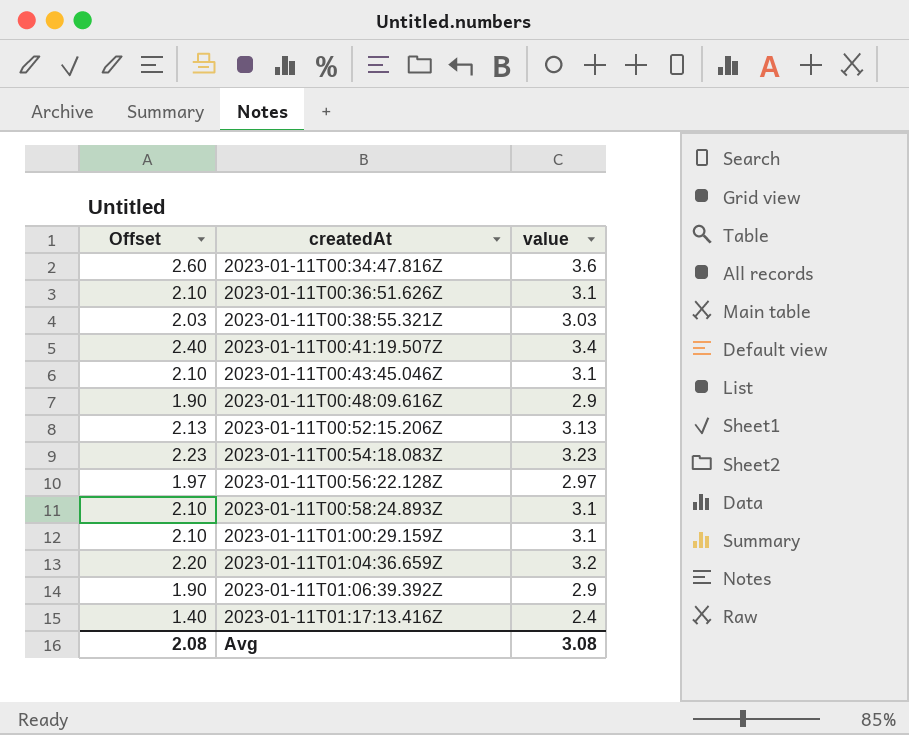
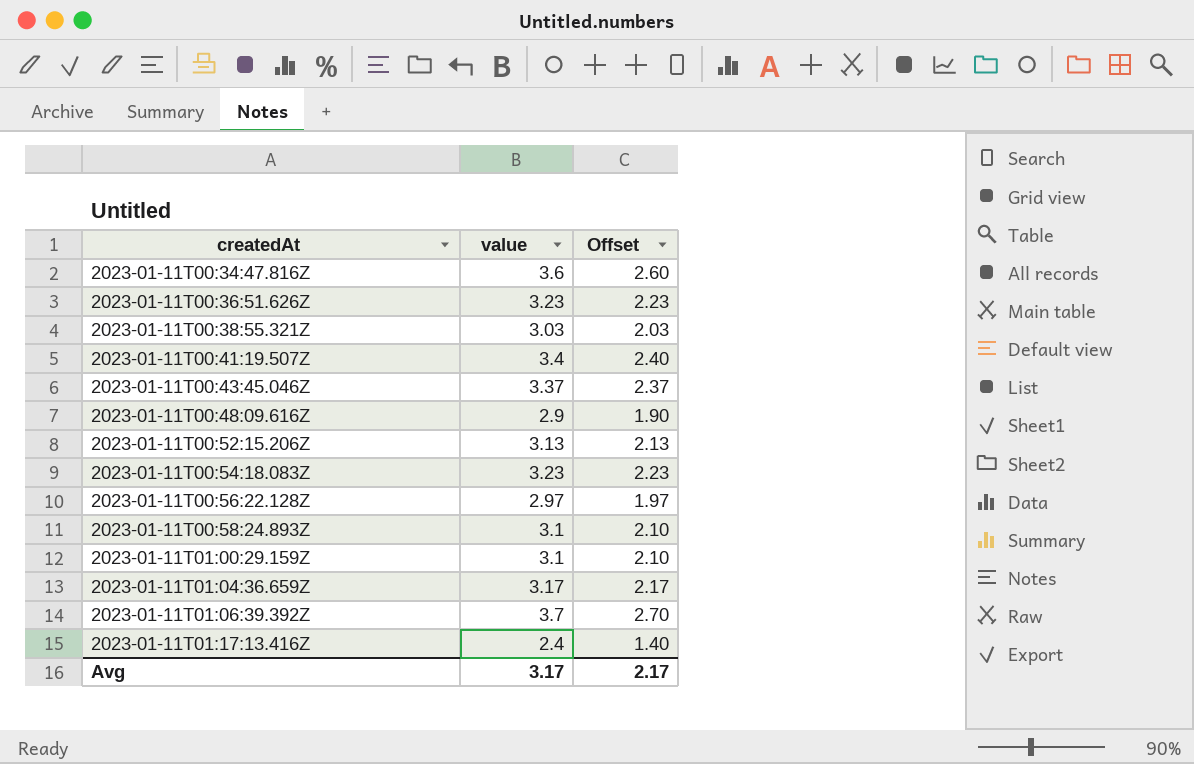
column Offset | position: 1 -> 3
2023-01-11T00:36:51.626Z | value: 3.1 -> 3.23
2023-01-11T00:36:51.626Z | Offset: 2.10 -> 2.23
2023-01-11T00:43:45.046Z | value: 3.1 -> 3.37
2023-01-11T00:43:45.046Z | Offset: 2.10 -> 2.37
2023-01-11T01:04:36.659Z | value: 3.2 -> 3.17
2023-01-11T01:04:36.659Z | Offset: 2.20 -> 2.17
2023-01-11T01:06:39.392Z | value: 2.9 -> 3.7
2023-01-11T01:06:39.392Z | Offset: 1.90 -> 2.70
Avg | value: 3.08 -> 3.17
Avg | Offset: 2.08 -> 2.17

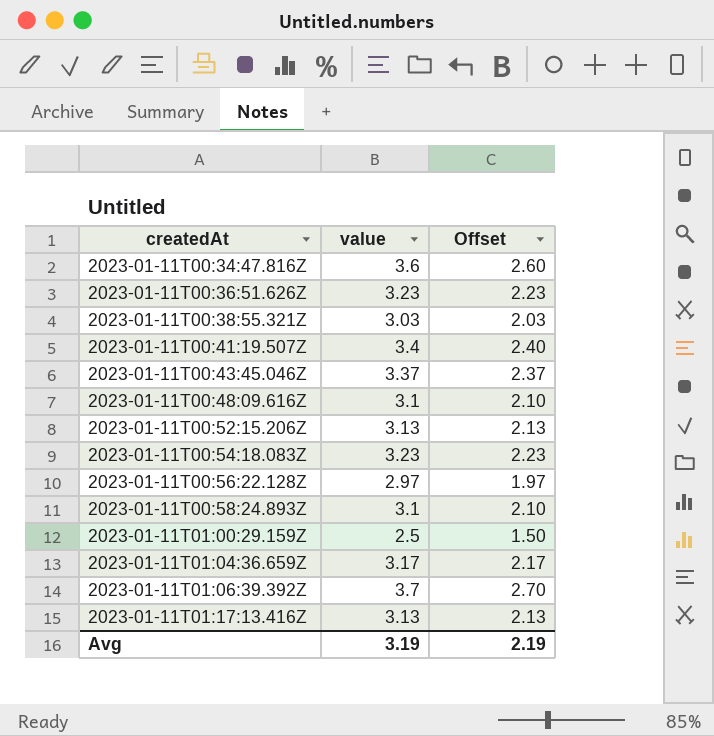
2023-01-11T00:48:09.616Z | value: 2.9 -> 3.1
2023-01-11T00:48:09.616Z | Offset: 1.90 -> 2.10
2023-01-11T01:00:29.159Z | value: 3.1 -> 2.5
2023-01-11T01:00:29.159Z | Offset: 2.10 -> 1.50
2023-01-11T01:17:13.416Z | value: 2.4 -> 3.13
2023-01-11T01:17:13.416Z | Offset: 1.40 -> 2.13
Avg | value: 3.17 -> 3.19
Avg | Offset: 2.17 -> 2.19

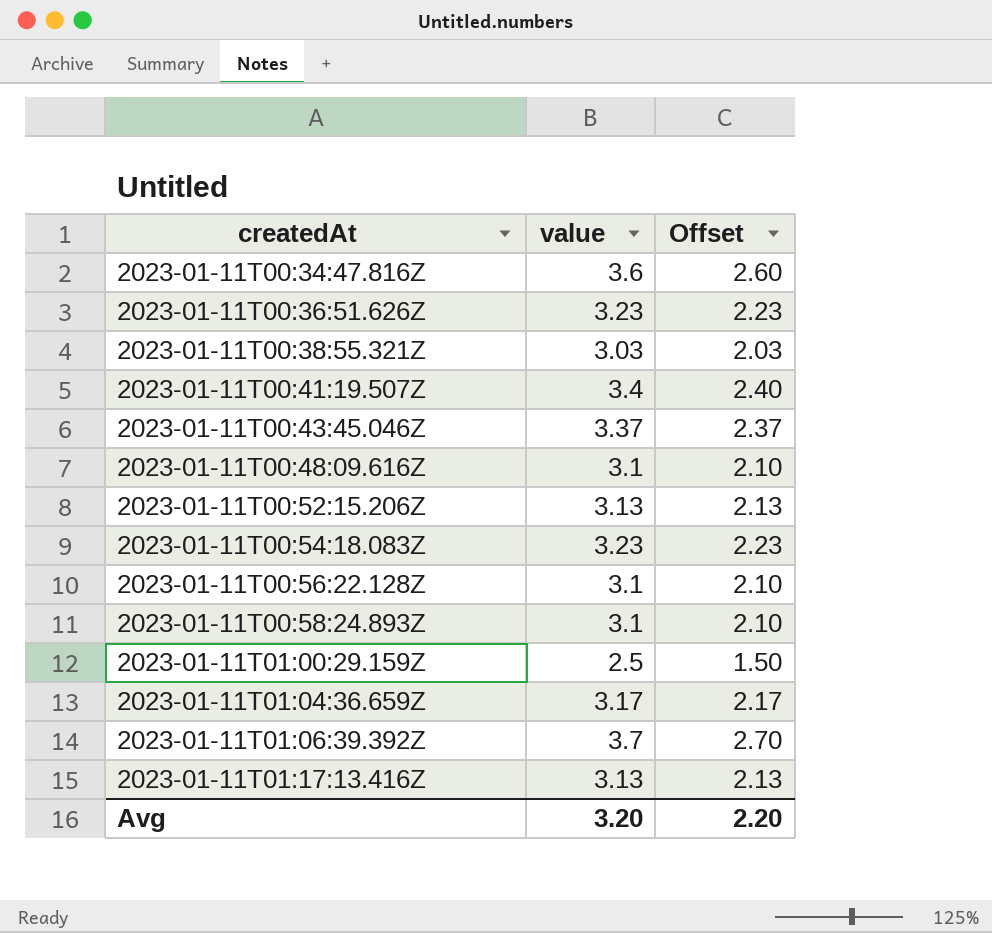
2023-01-11T00:56:22.128Z | value: 2.97 -> 3.1
2023-01-11T00:56:22.128Z | Offset: 1.97 -> 2.10
Avg | value: 3.19 -> 3.20
Avg | Offset: 2.19 -> 2.20

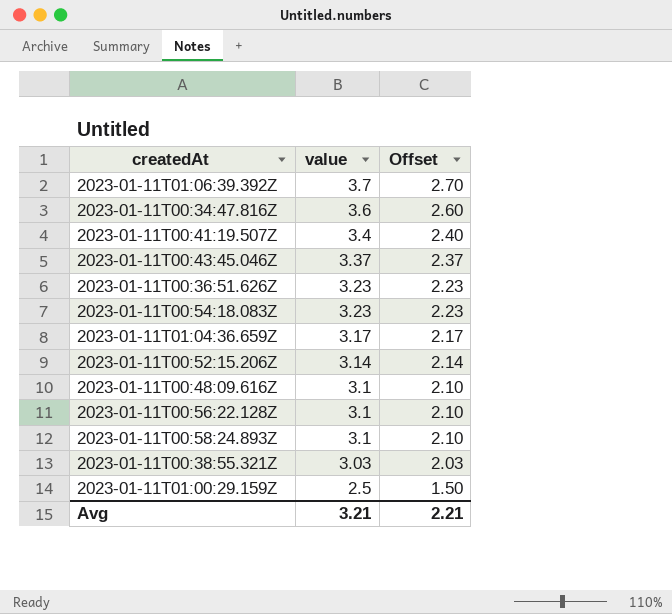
row order: createdAt ascending -> value descending
row 2023-01-11T01:17:13.416Z: 3.13 | 2.13 -> none
2023-01-11T00:52:15.206Z | value: 3.13 -> 3.14
2023-01-11T00:52:15.206Z | Offset: 2.13 -> 2.14
Avg | value: 3.20 -> 3.21
Avg | Offset: 2.20 -> 2.21

